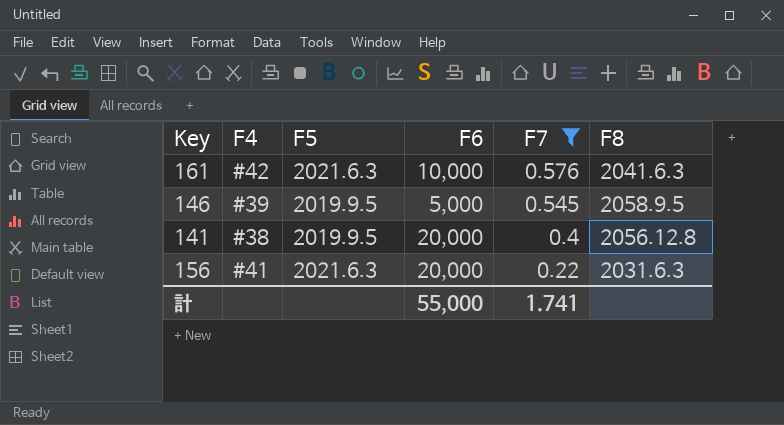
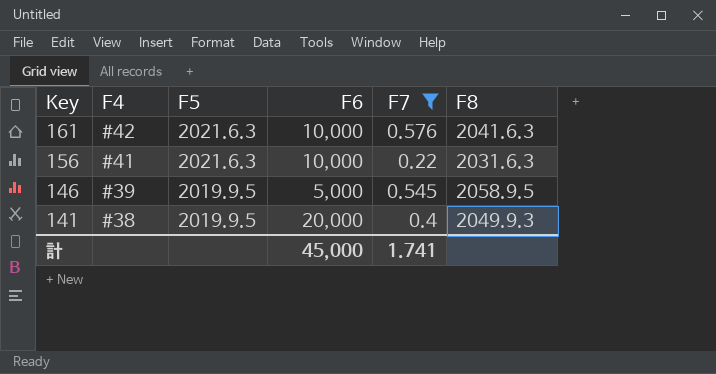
row order: F7 descending -> Key descending
156 | F6: 20,000 -> 10,000
141 | F8: 2056.12.8 -> 2049.9.3
計 | F6: 55,000 -> 45,000

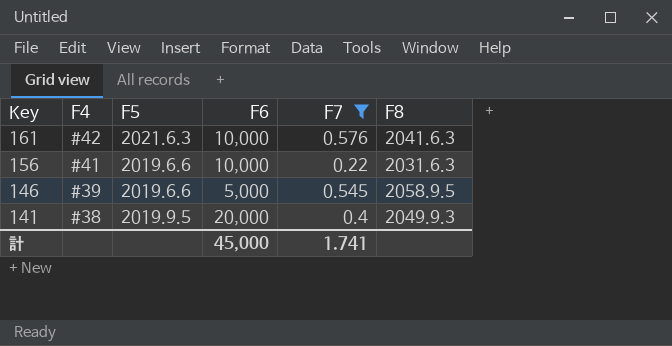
156 | F5: 2021.6.3 -> 2019.6.6
146 | F5: 2019.9.5 -> 2019.6.6

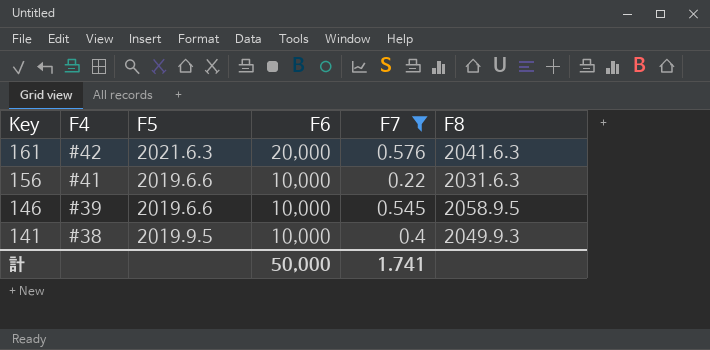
161 | F6: 10,000 -> 20,000
146 | F6: 5,000 -> 10,000
141 | F6: 20,000 -> 10,000
計 | F6: 45,000 -> 50,000

